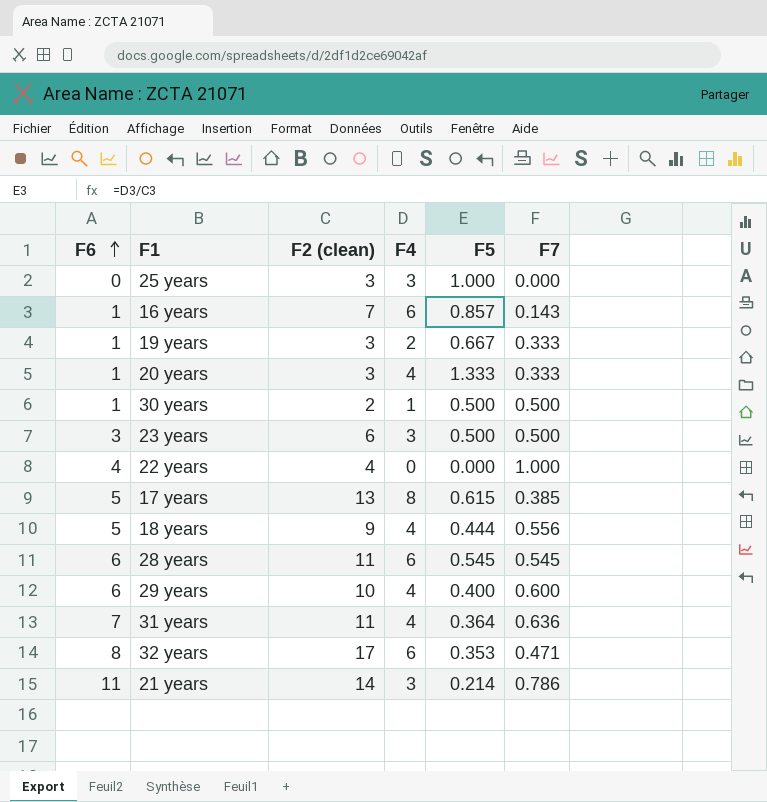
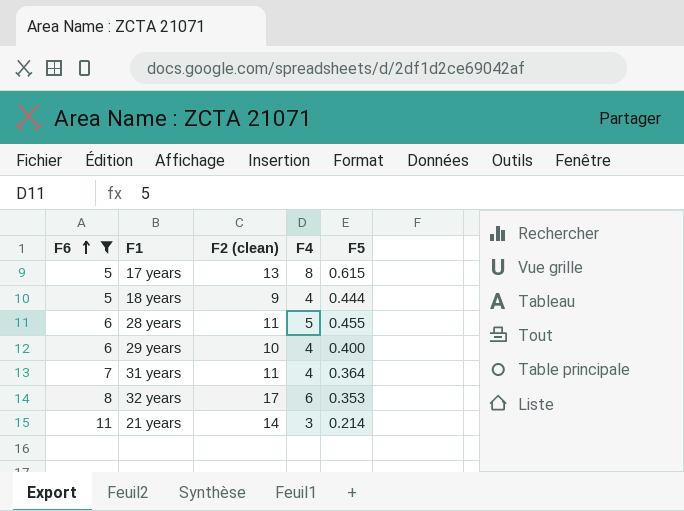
filter: none -> F6 >= 5
column F7 | formula: [F6] / [F2 (clean)] -> none
28 years | F4: 6 -> 5
28 years | F5: 0.545 -> 0.455

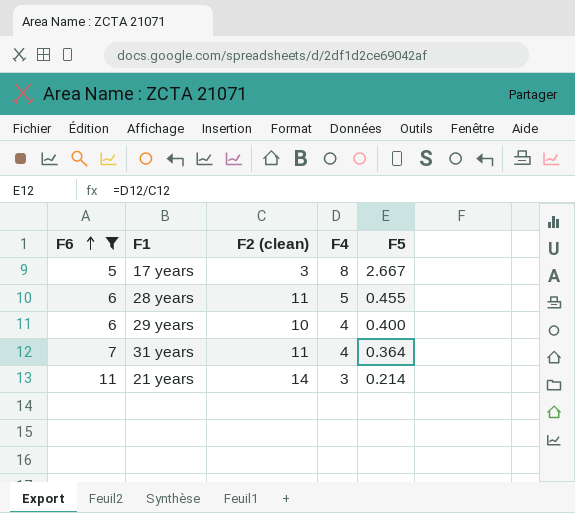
row 18 years: 5 | 9 | 4 | 0.444 -> none
row 32 years: 8 | 17 | 6 | 0.353 -> none
17 years | F2 (clean): 13 -> 3
17 years | F5: 0.615 -> 2.667

